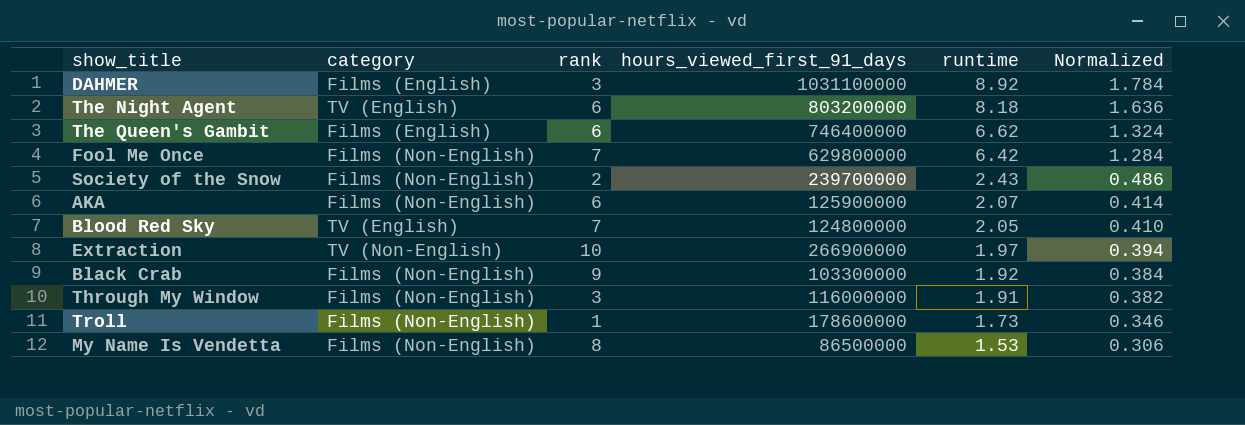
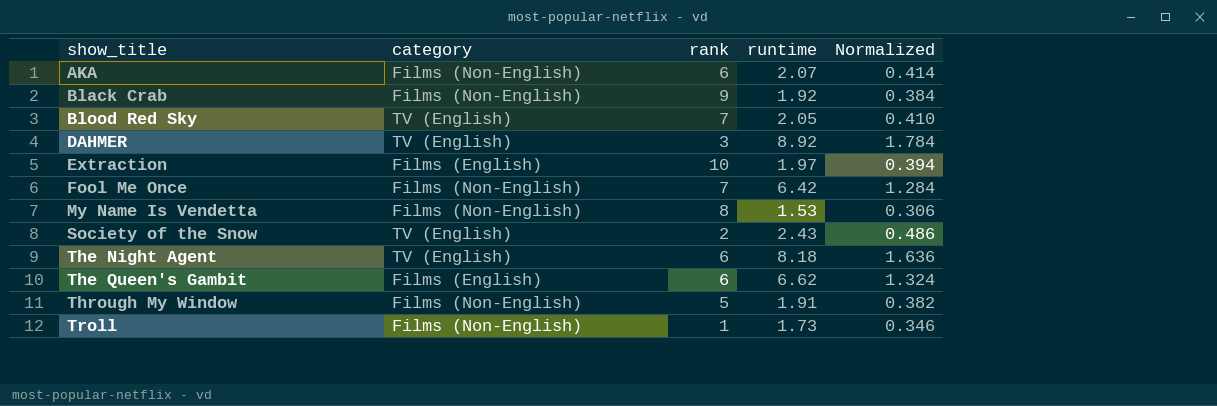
row order: runtime descending -> show_title ascending
column hours_viewed_first_91_days | position: 4 -> none
DAHMER | category: Films (English) -> TV (English)
Extraction | category: TV (Non-English) -> Films (English)
Society of the Snow | category: Films (Non-English) -> TV (English)
Through My Window | rank: 3 -> 5

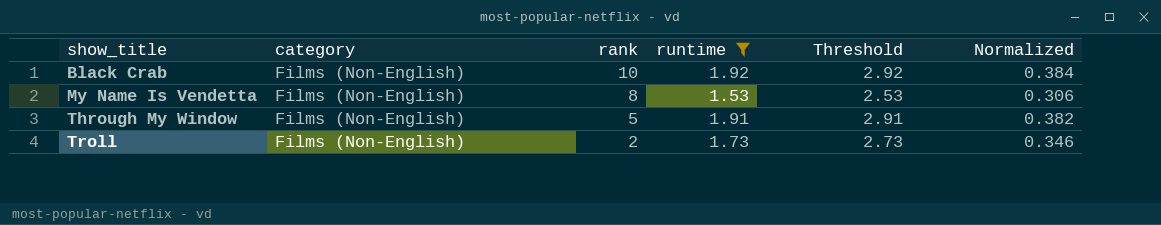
filter: none -> runtime <= 1.92
column Threshold | formula: none -> [runtime] + 1
Black Crab | rank: 9 -> 10
Troll | rank: 1 -> 2

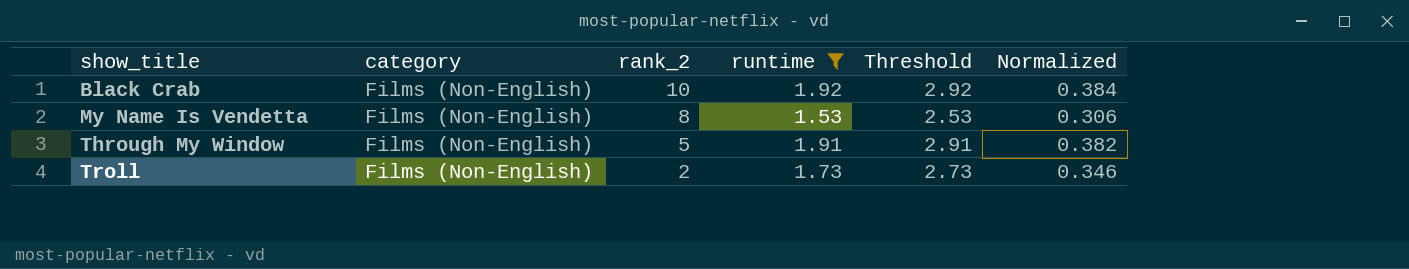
column name: rank -> rank_2

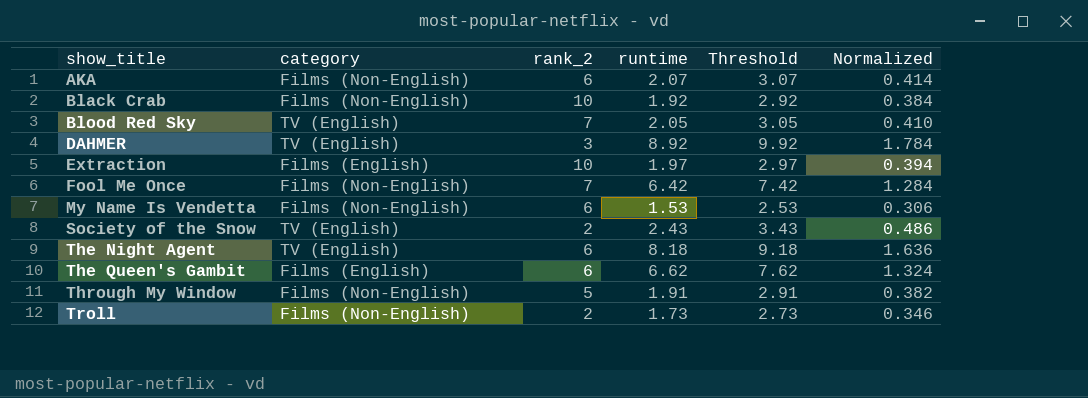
filter: runtime <= 1.92 -> none
My Name Is Vendetta | rank_2: 8 -> 6

